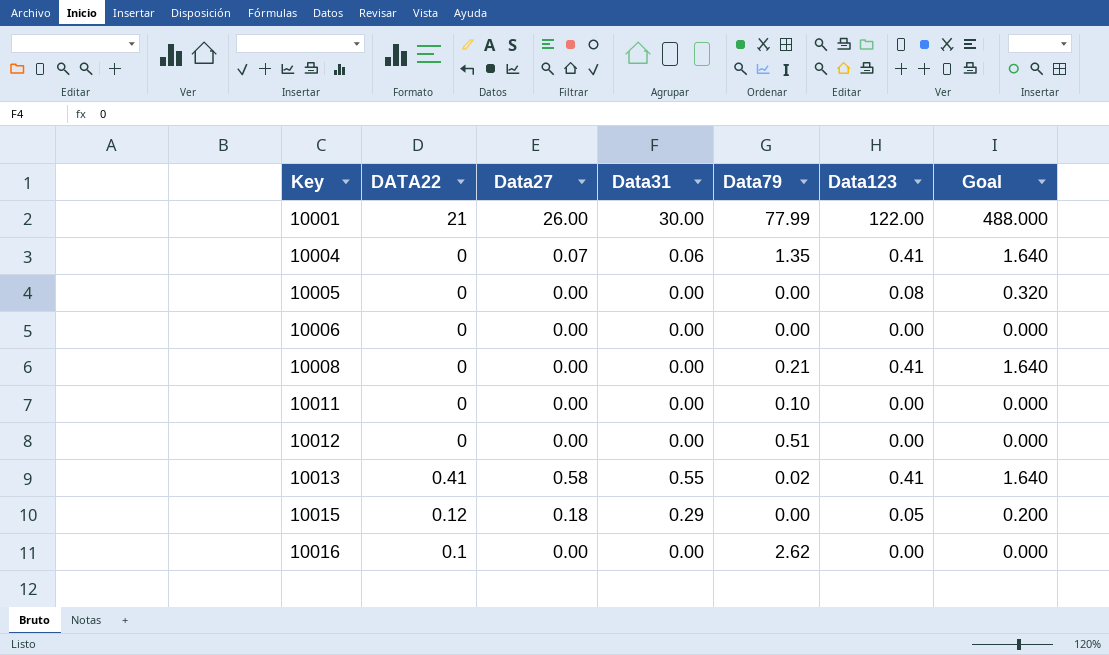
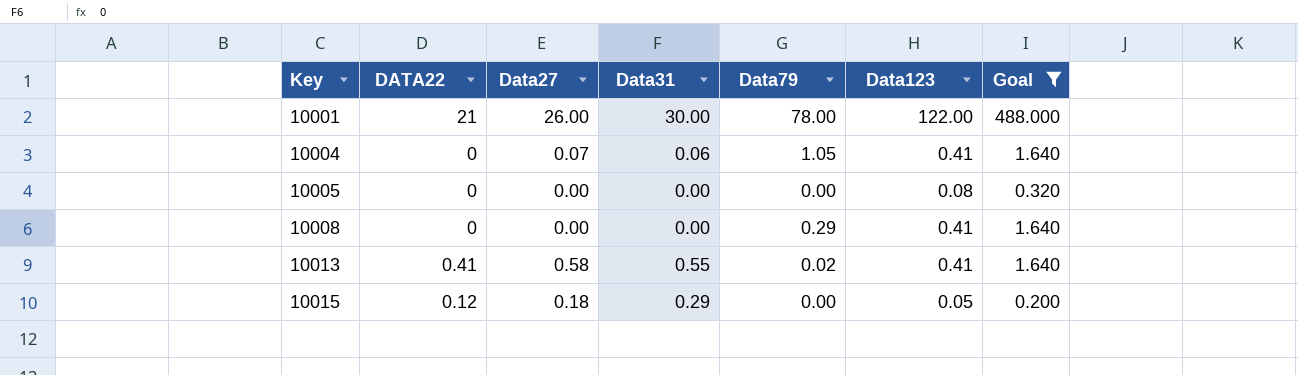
filter: none -> Goal != 0.000
10001 | Data79: 77.99 -> 78.00
10004 | Data79: 1.35 -> 1.05
10008 | Data79: 0.21 -> 0.29

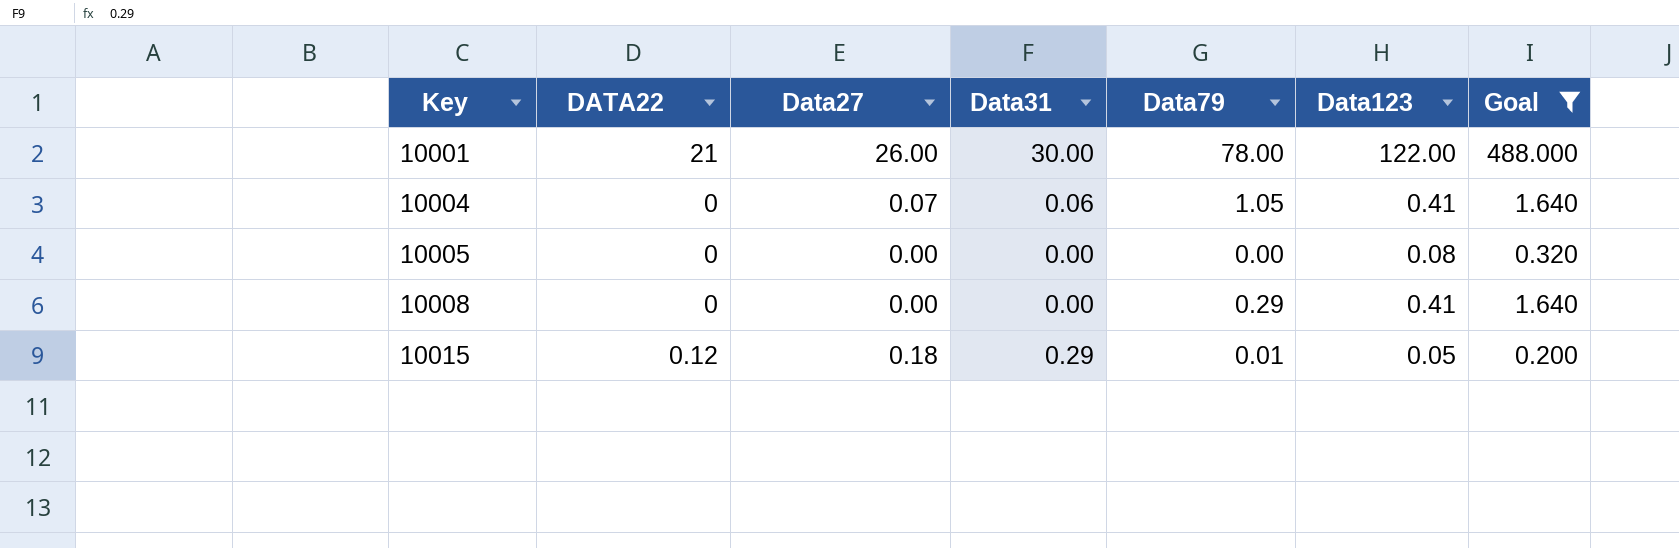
row 10013: 0.41 | 0.58 | 0.55 | 0.02 | 0.41 | 1.640 -> none
10015 | Data79: 0.00 -> 0.01

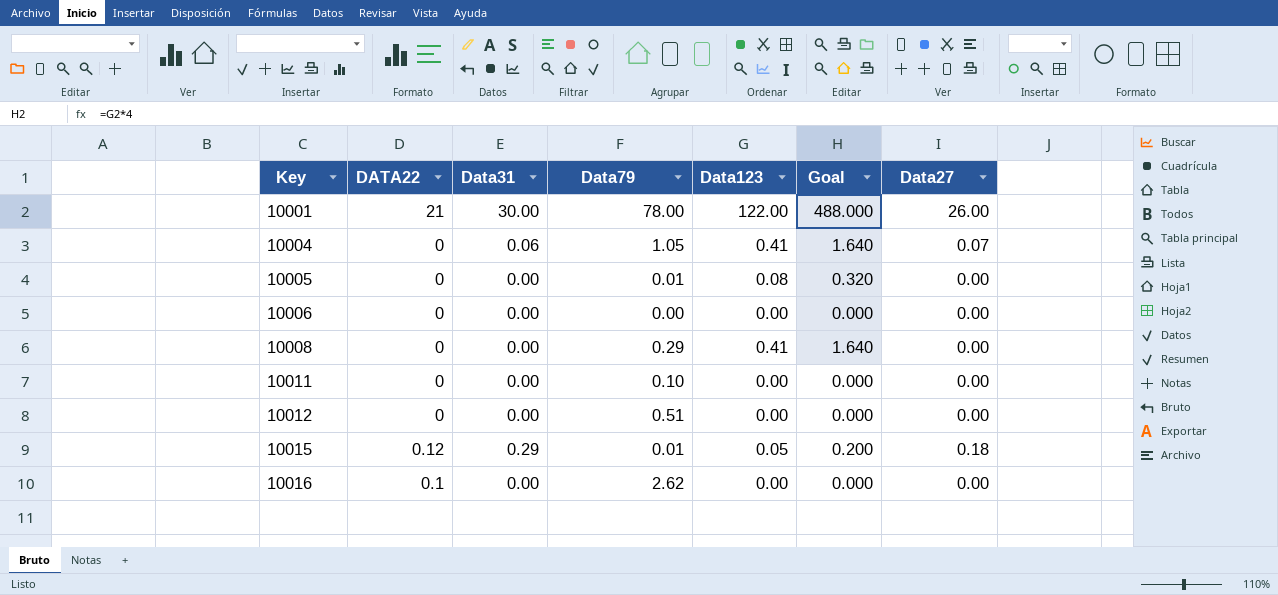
filter: Goal != 0.000 -> none
column Data27 | position: 3 -> 7
10005 | Data79: 0.00 -> 0.01

